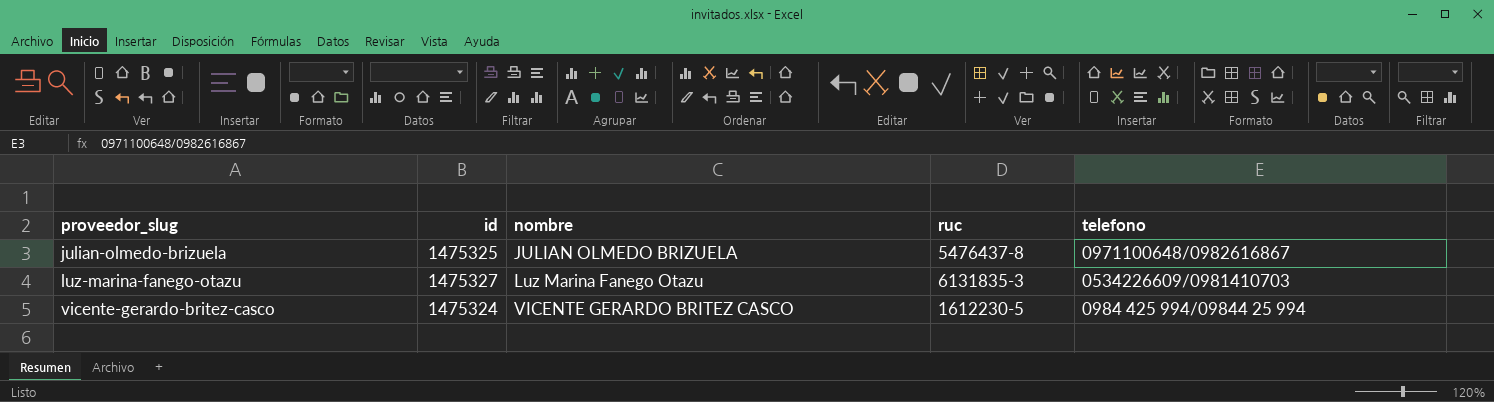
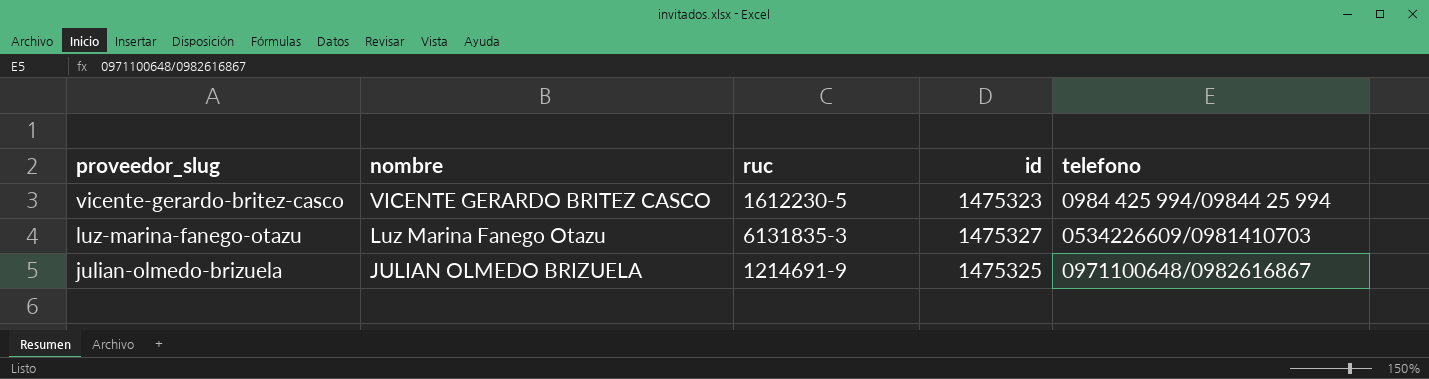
row order: proveedor_slug ascending -> proveedor_slug descending
column id | position: 2 -> 4
vicente-gerardo-britez-casco | id: 1475324 -> 1475323
julian-olmedo-brizuela | ruc: 5476437-8 -> 1214691-9

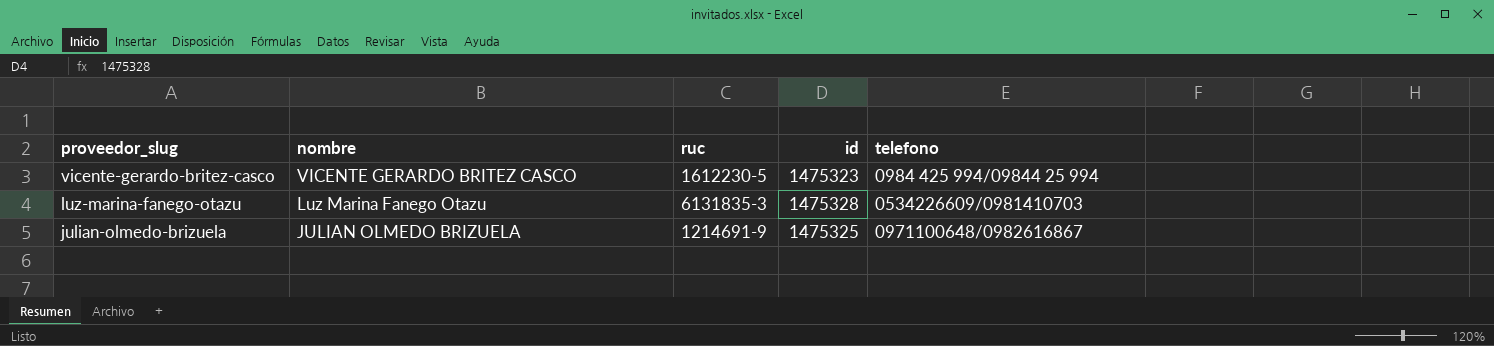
luz-marina-fanego-otazu | id: 1475327 -> 1475328

